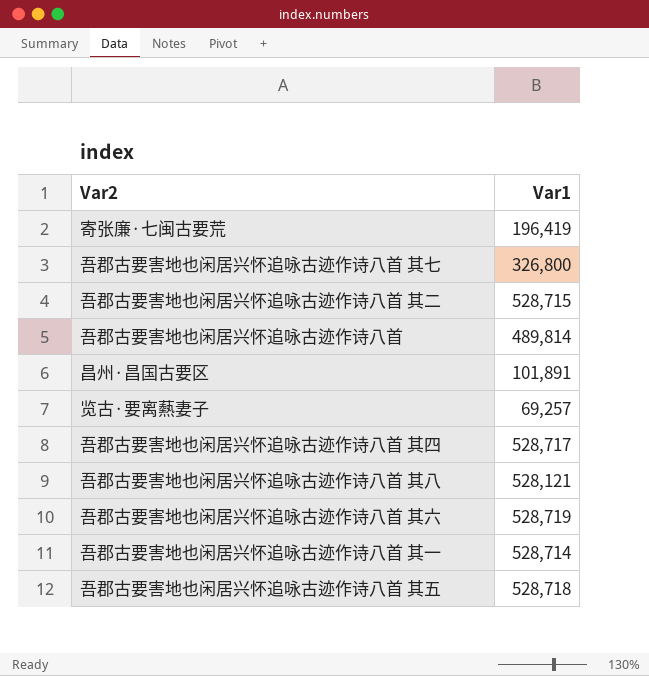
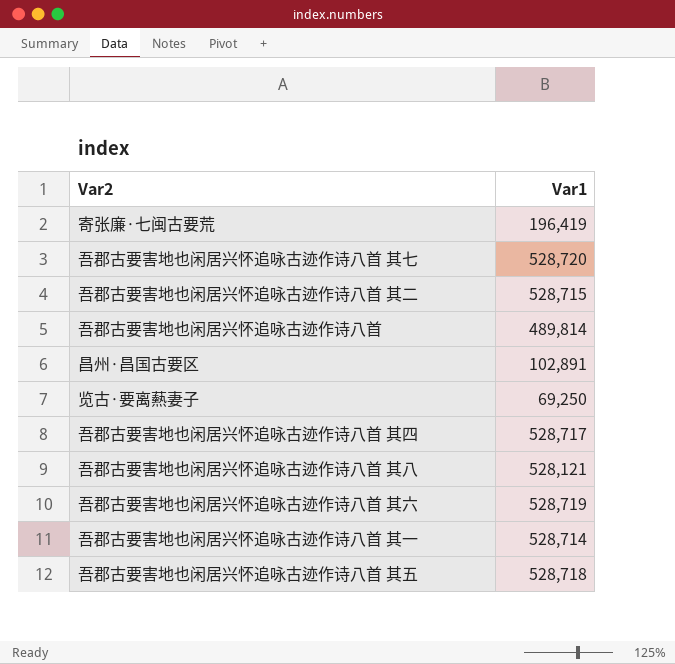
吾郡古要害地也闲居兴怀追咏古迹作诗八首 其七 | Var1: 326,800 -> 528,720
昌州·昌国古要区 | Var1: 101,891 -> 102,891
览古·要离爇妻子 | Var1: 69,257 -> 69,250

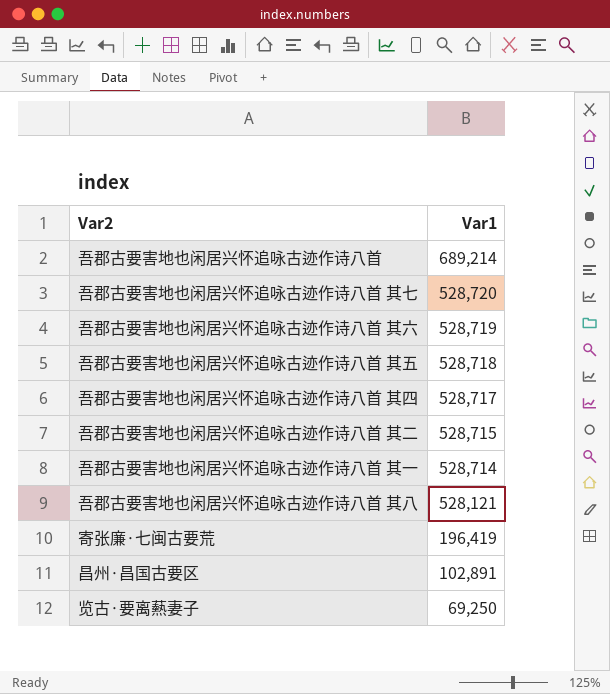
row order: none -> Var1 descending
吾郡古要害地也闲居兴怀追咏古迹作诗八首 | Var1: 489,814 -> 689,214

